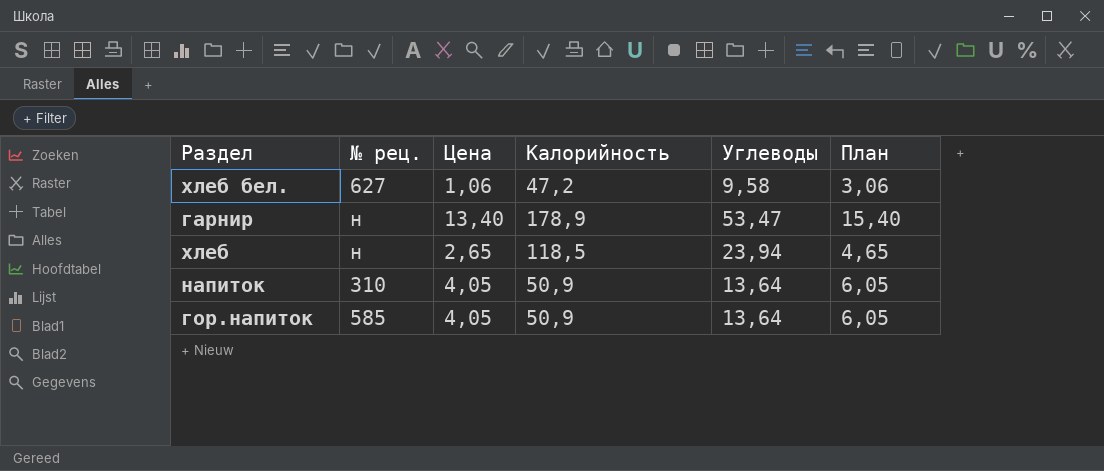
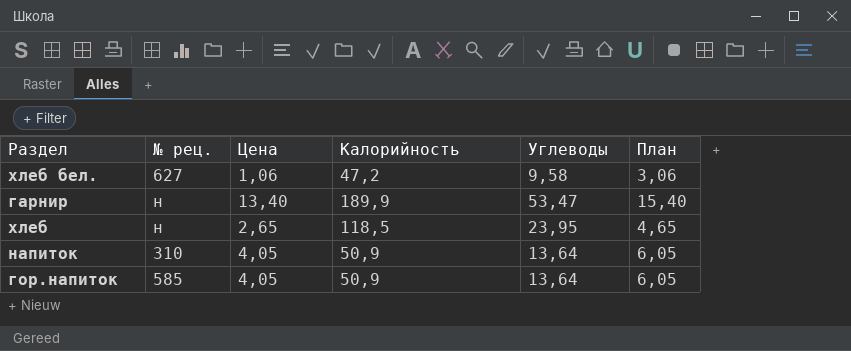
гарнир | Калорийность: 178,9 -> 189,9
хлеб | Углеводы: 23,94 -> 23,95

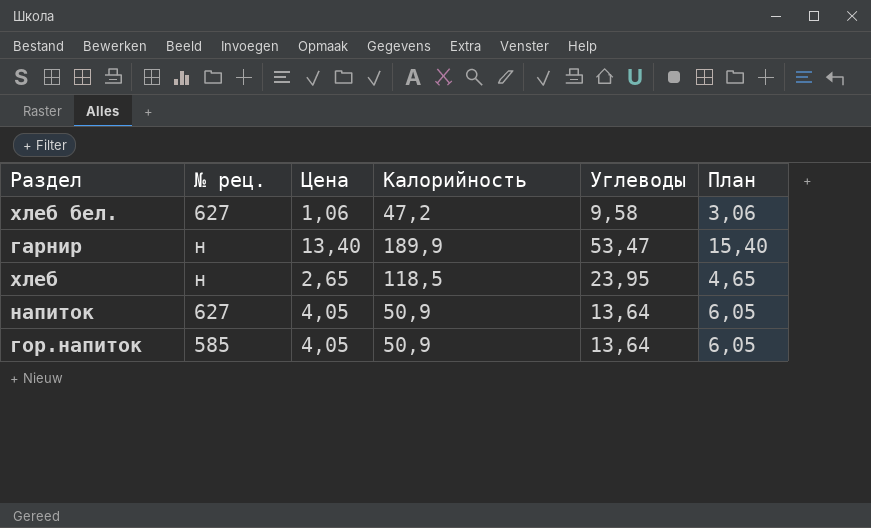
напиток | № рец.: 310 -> 627

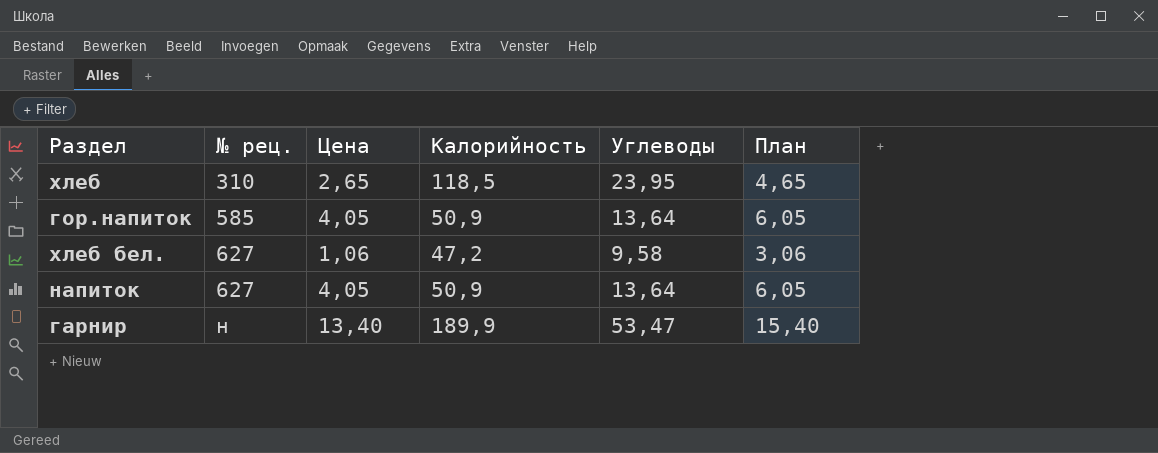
row order: none -> № рец. ascending
хлеб | № рец.: н -> 310

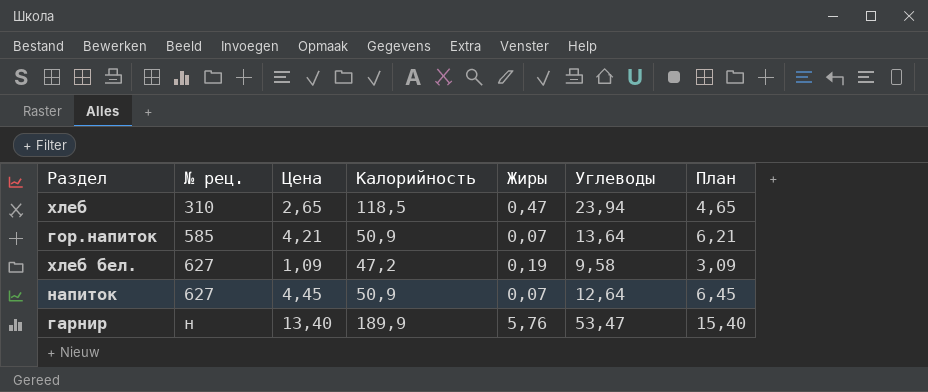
column Жиры | position: none -> 5
хлеб | Углеводы: 23,95 -> 23,94
гор.напиток | Цена: 4,05 -> 4,21
гор.напиток | План: 6,05 -> 6,21
хлеб бел. | Цена: 1,06 -> 1,09
хлеб бел. | План: 3,06 -> 3,09
напиток | Цена: 4,05 -> 4,45
напиток | Углеводы: 13,64 -> 12,64
напиток | План: 6,05 -> 6,45

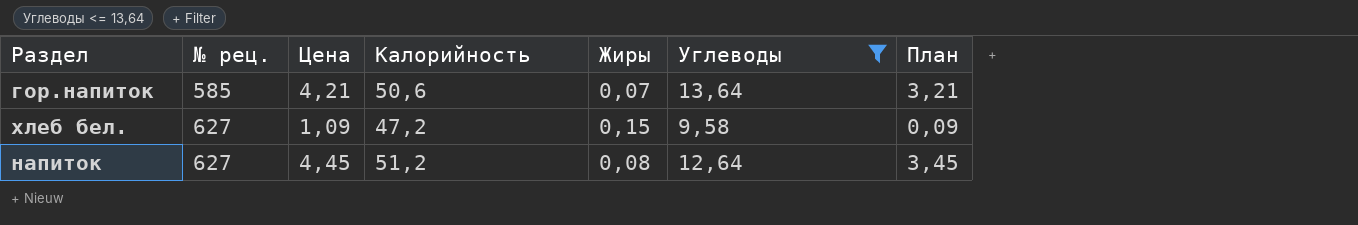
filter: none -> Углеводы <= 13,64
column План | formula: [Цена] + 2 -> [Цена] - 1
гор.напиток | Калорийность: 50,9 -> 50,6
хлеб бел. | Жиры: 0,19 -> 0,15
напиток | Калорийность: 50,9 -> 51,2
напиток | Жиры: 0,07 -> 0,08

